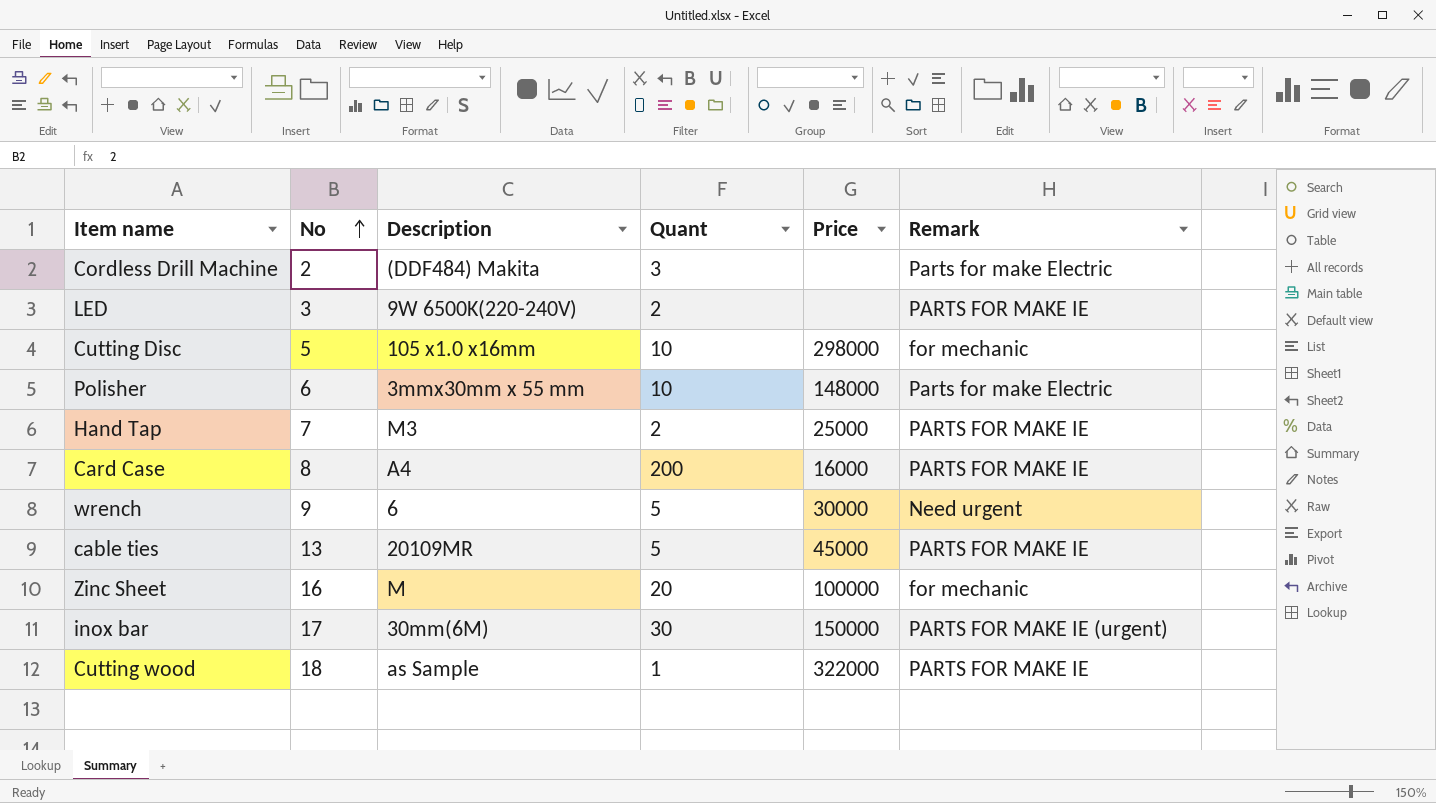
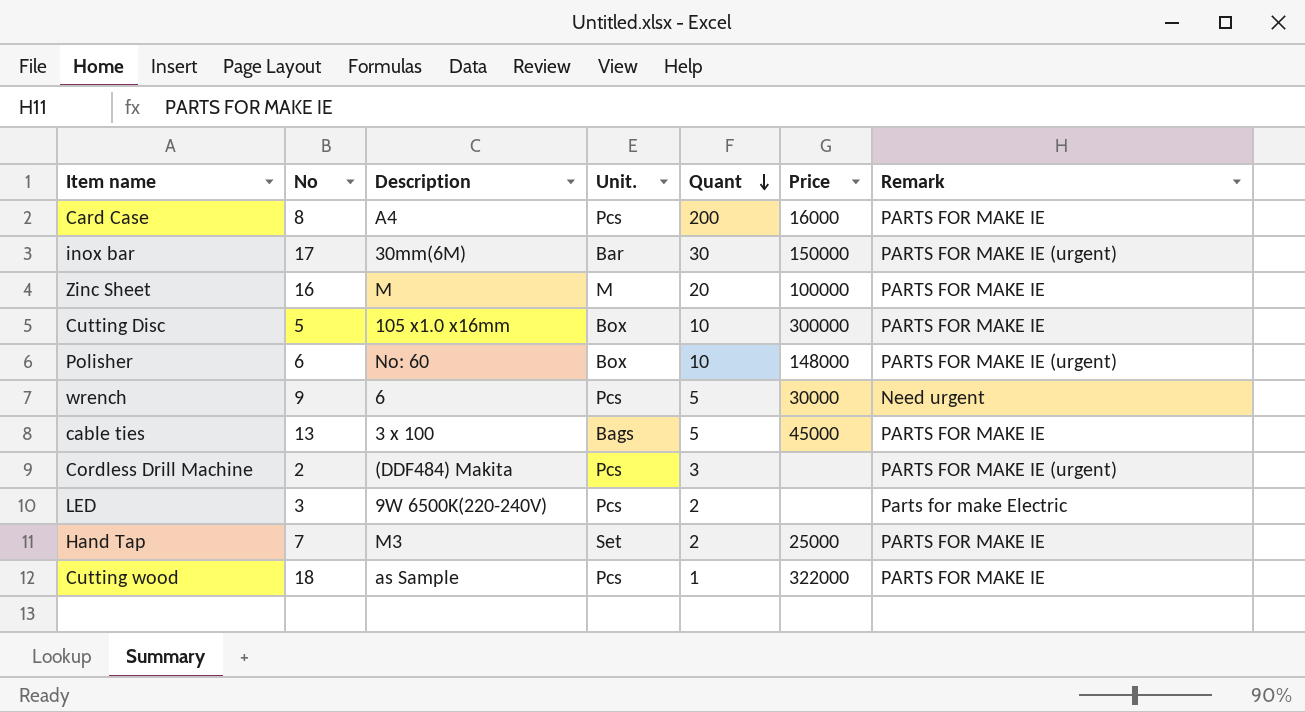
row order: No ascending -> Quant descending
column Unit. | position: none -> 4
Zinc Sheet | Remark: for mechanic -> PARTS FOR MAKE IE
Cutting Disc | Price: 298000 -> 300000
Cutting Disc | Remark: for mechanic -> PARTS FOR MAKE IE
Polisher | Description: 3mmx30mm x 55 mm -> No: 60
Polisher | Remark: Parts for make Electric -> PARTS FOR MAKE IE (urgent)
cable ties | Description: 20109MR -> 3 x 100
Cordless Drill Machine | Remark: Parts for make Electric -> PARTS FOR MAKE IE (urgent)
LED | Remark: PARTS FOR MAKE IE -> Parts for make Electric

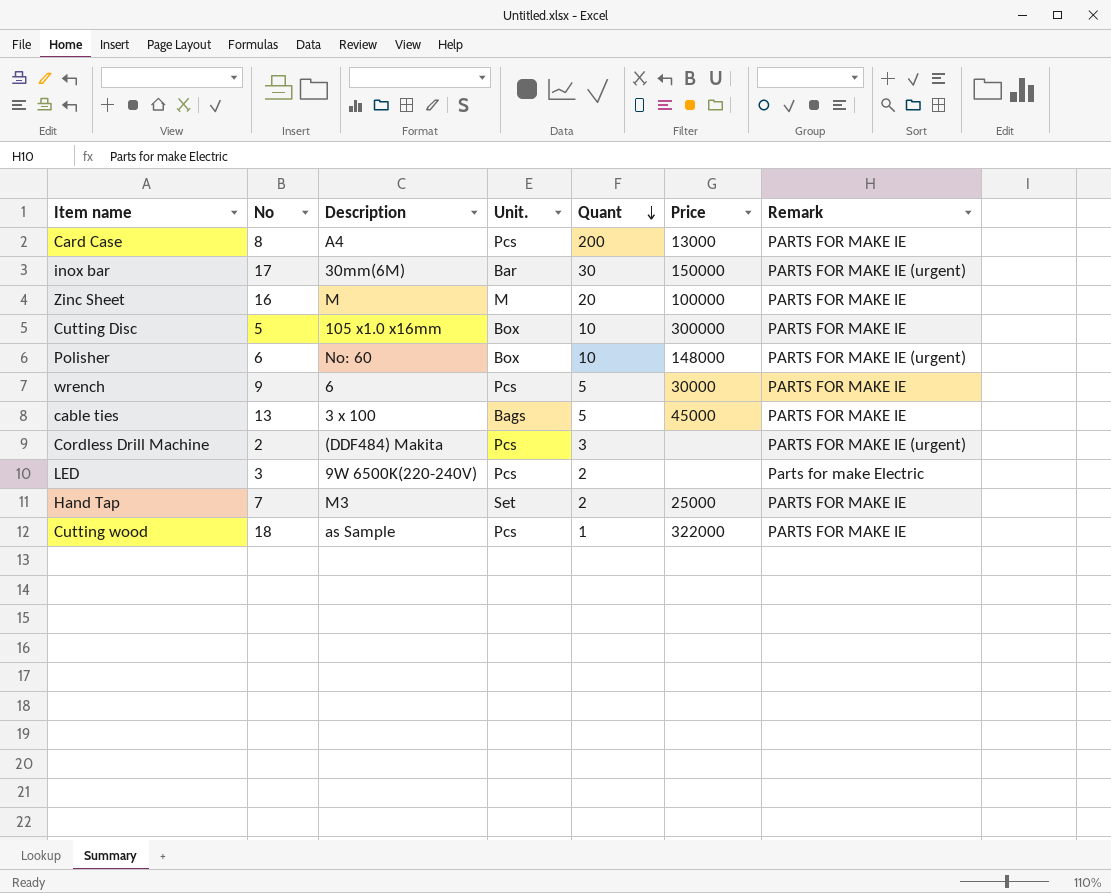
Card Case | Price: 16000 -> 13000
wrench | Remark: Need urgent -> PARTS FOR MAKE IE

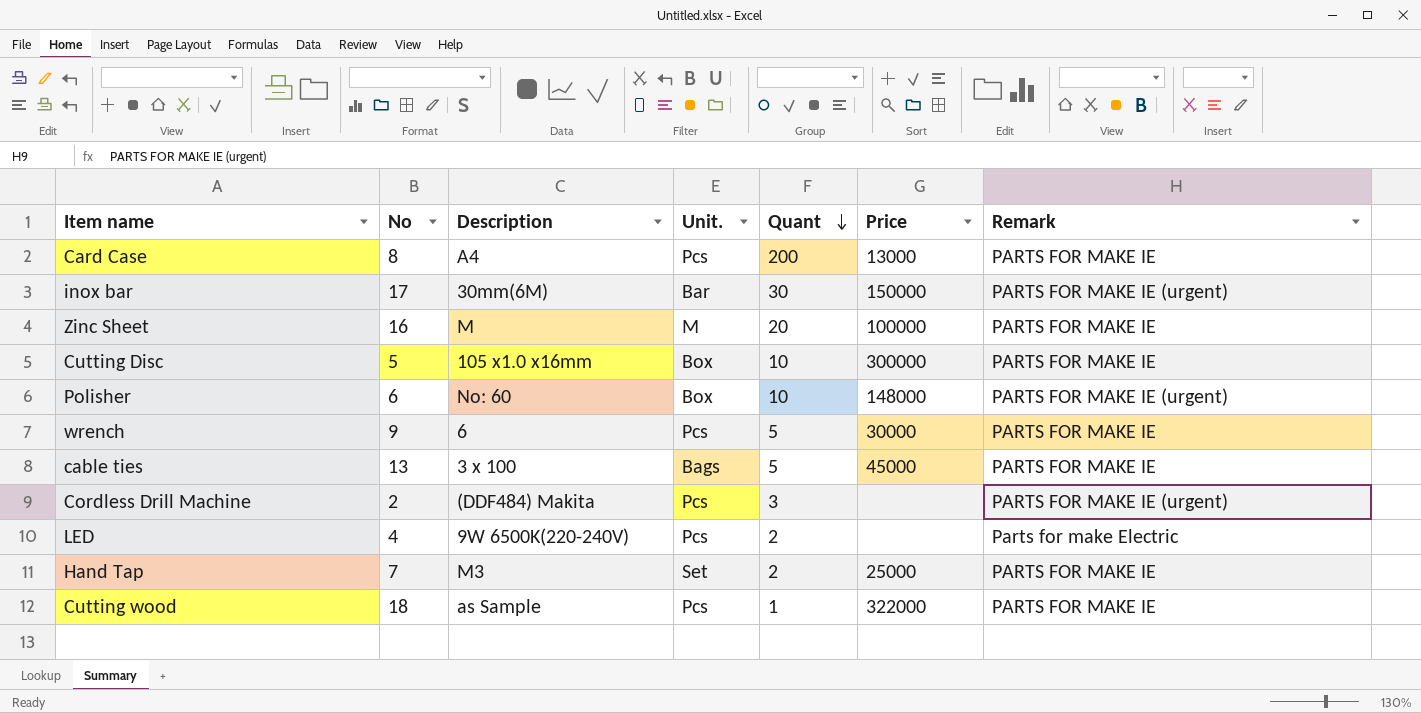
LED | No: 3 -> 4

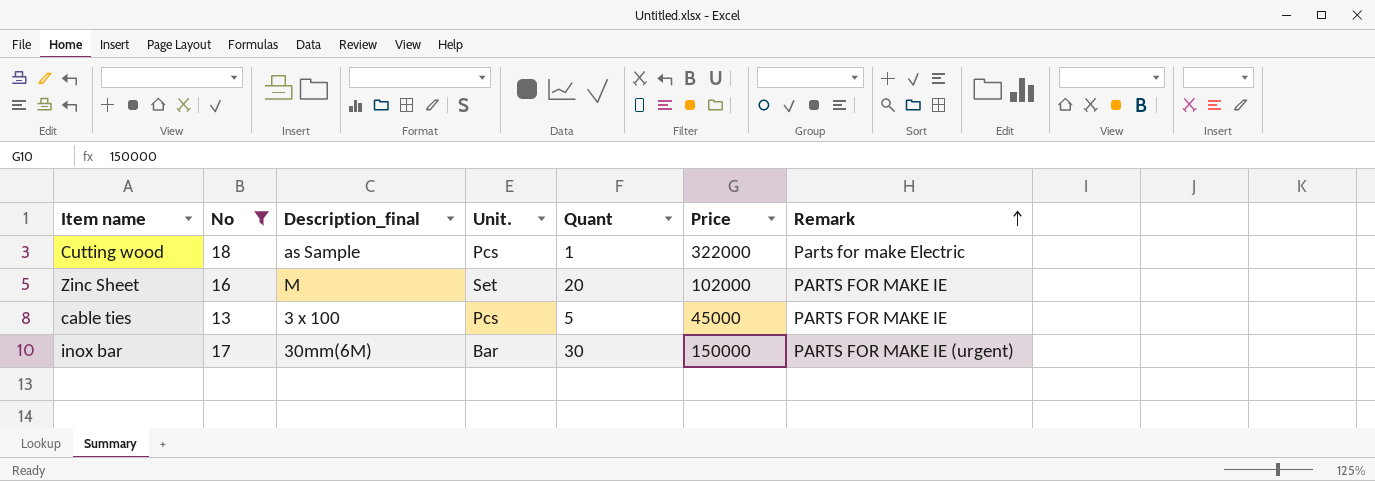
filter: none -> No >= 13
row order: Quant descending -> Remark ascending
column name: Description -> Description_final
Cutting wood | Remark: PARTS FOR MAKE IE -> Parts for make Electric
Zinc Sheet | Unit.: M -> Set
Zinc Sheet | Price: 100000 -> 102000
cable ties | Unit.: Bags -> Pcs

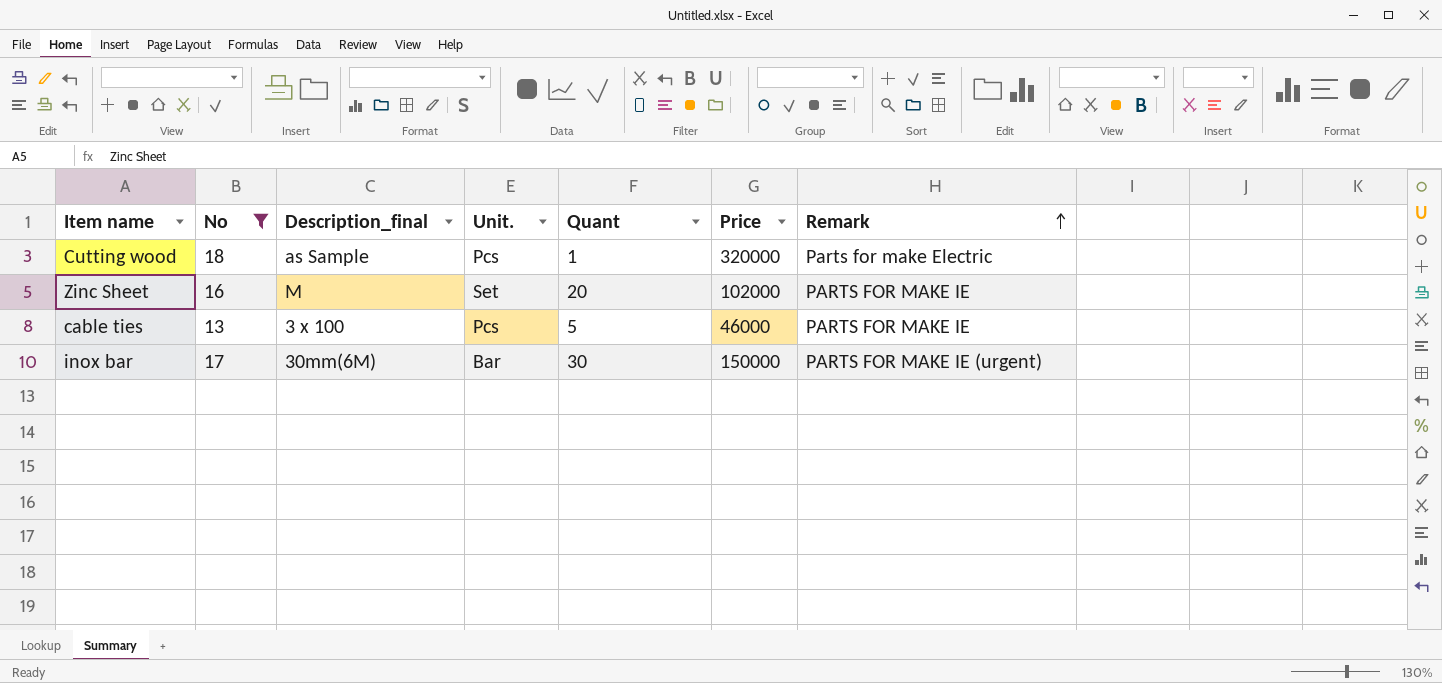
Cutting wood | Price: 322000 -> 320000
cable ties | Price: 45000 -> 46000

